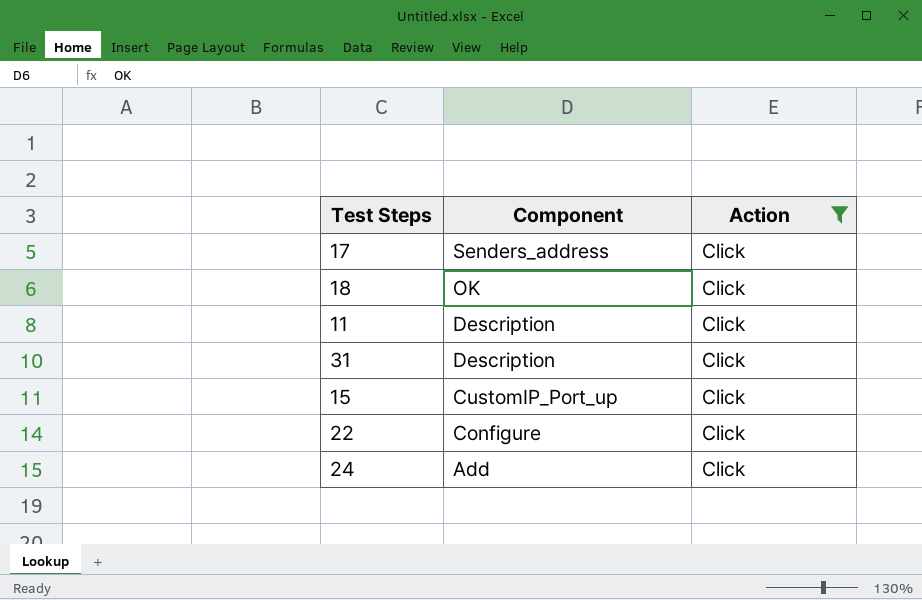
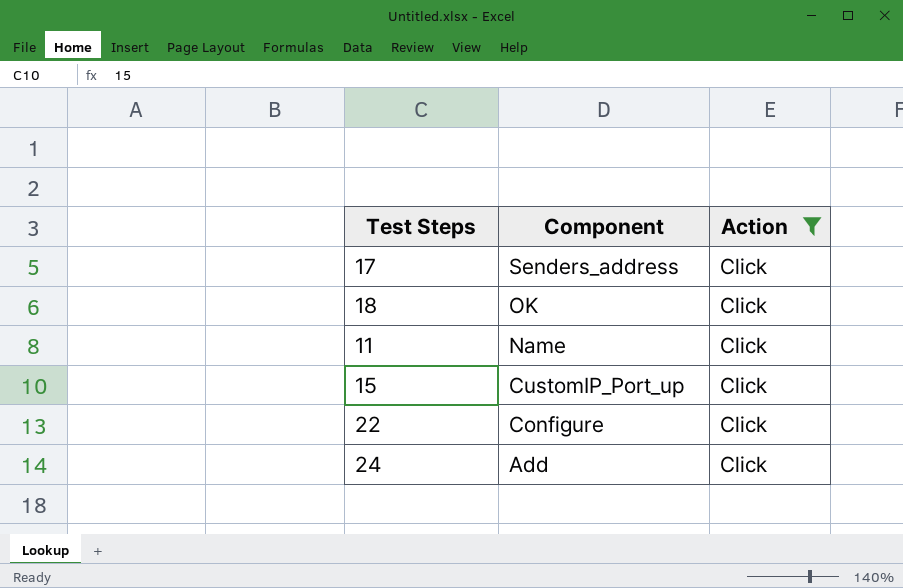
row 31: Description | Click -> none
11 | Component: Description -> Name

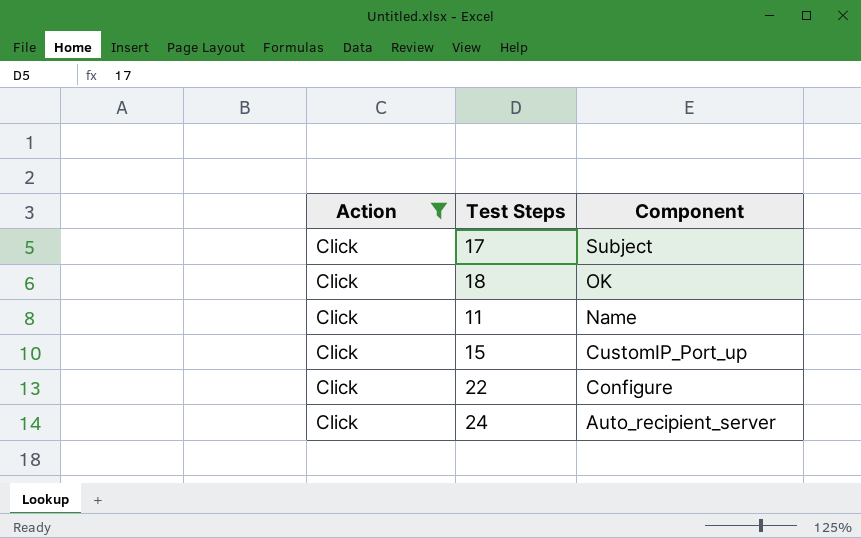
column Action | position: 3 -> 1
17 | Component: Senders_address -> Subject
24 | Component: Add -> Auto_recipient_server

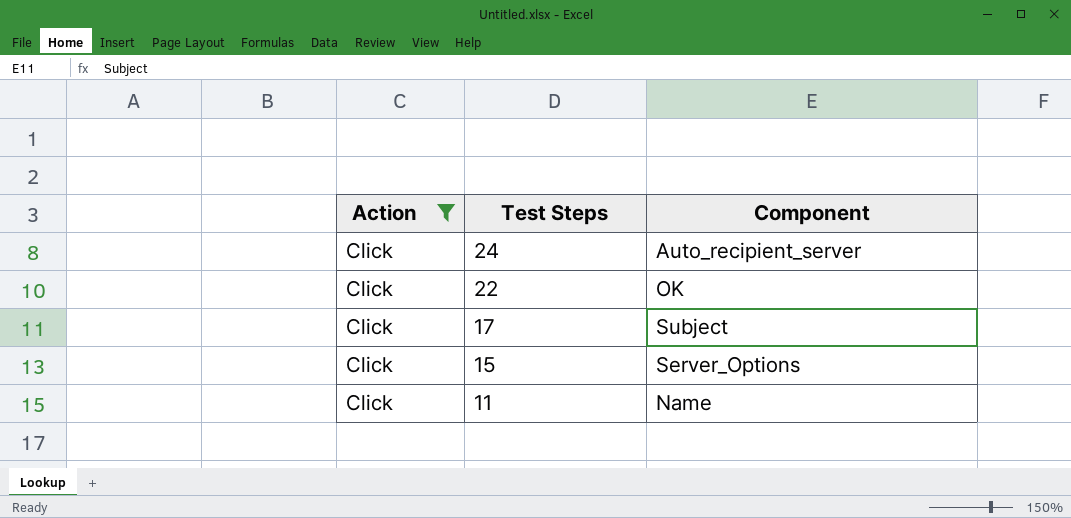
row order: Component descending -> Test Steps descending
row 18: Click | OK -> none
22 | Component: Configure -> OK
15 | Component: CustomIP_Port_up -> Server_Options

